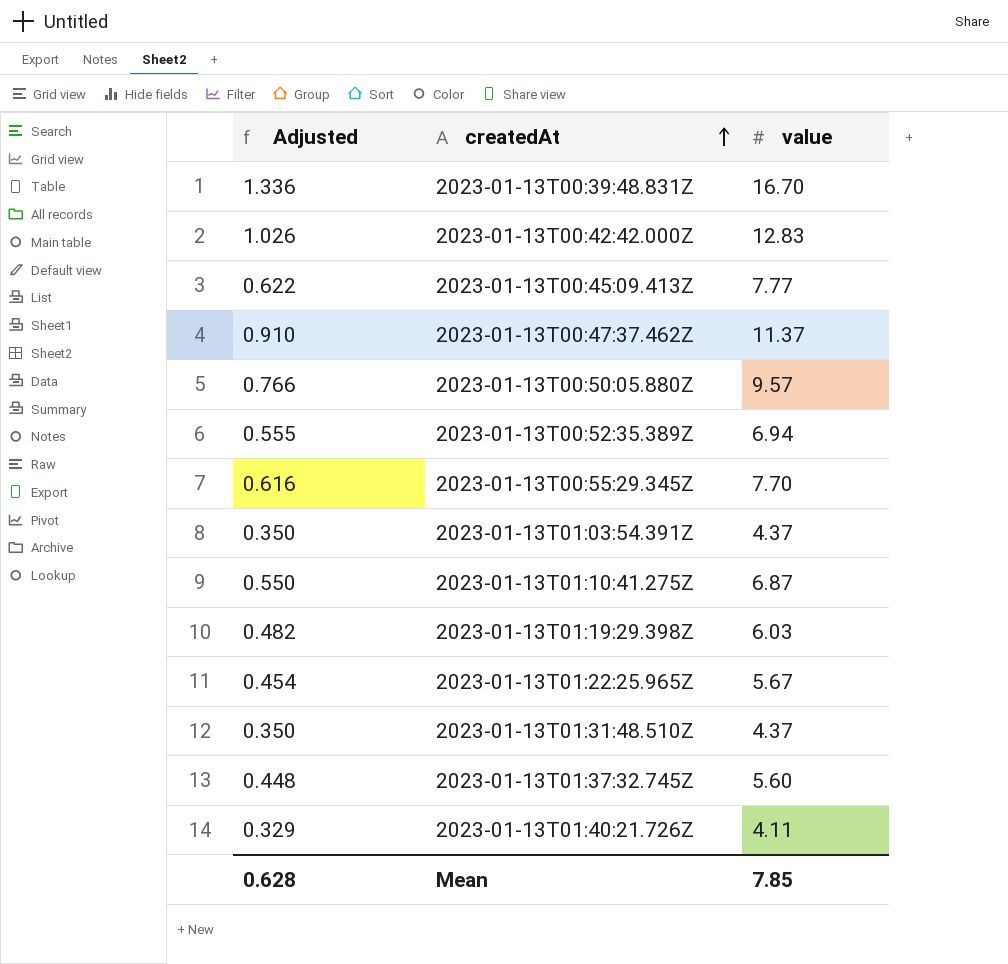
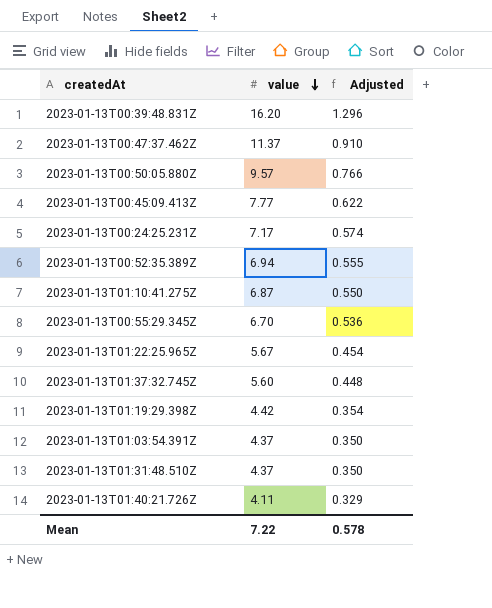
row order: createdAt ascending -> value descending
column Adjusted | position: 1 -> 3
row 2023-01-13T00:42:42.000Z: 1.026 | 12.83 -> none
2023-01-13T00:39:48.831Z | value: 16.70 -> 16.20
2023-01-13T00:39:48.831Z | Adjusted: 1.336 -> 1.296
row 2023-01-13T00:24:25.231Z: none -> 7.17 | 0.574
2023-01-13T00:55:29.345Z | value: 7.70 -> 6.70
2023-01-13T00:55:29.345Z | Adjusted: 0.616 -> 0.536
2023-01-13T01:19:29.398Z | value: 6.03 -> 4.42
2023-01-13T01:19:29.398Z | Adjusted: 0.482 -> 0.354
Mean | value: 7.85 -> 7.22
Mean | Adjusted: 0.628 -> 0.578

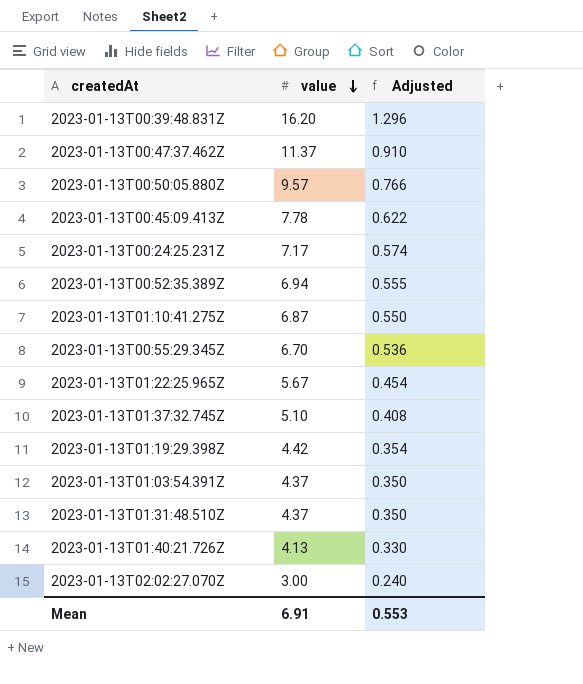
2023-01-13T00:45:09.413Z | value: 7.77 -> 7.78
2023-01-13T01:37:32.745Z | value: 5.60 -> 5.10
2023-01-13T01:37:32.745Z | Adjusted: 0.448 -> 0.408
2023-01-13T01:40:21.726Z | value: 4.11 -> 4.13
2023-01-13T01:40:21.726Z | Adjusted: 0.329 -> 0.330
row 2023-01-13T02:02:27.070Z: none -> 3.00 | 0.240
Mean | value: 7.22 -> 6.91
Mean | Adjusted: 0.578 -> 0.553

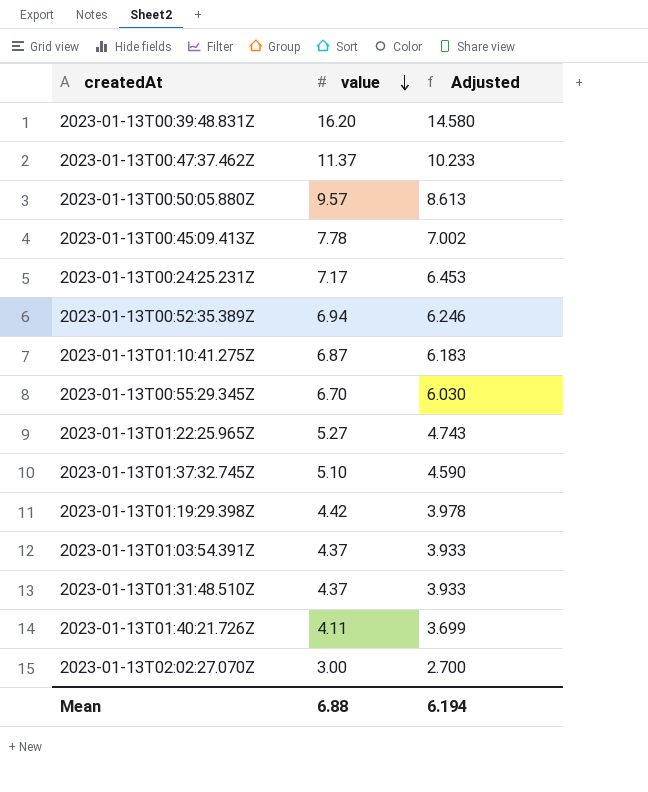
column Adjusted | formula: [value] * 0.08 -> [value] * 0.9
2023-01-13T01:22:25.965Z | value: 5.67 -> 5.27
2023-01-13T01:40:21.726Z | value: 4.13 -> 4.11
Mean | value: 6.91 -> 6.88
Mean | Adjusted: 0.553 -> 6.194

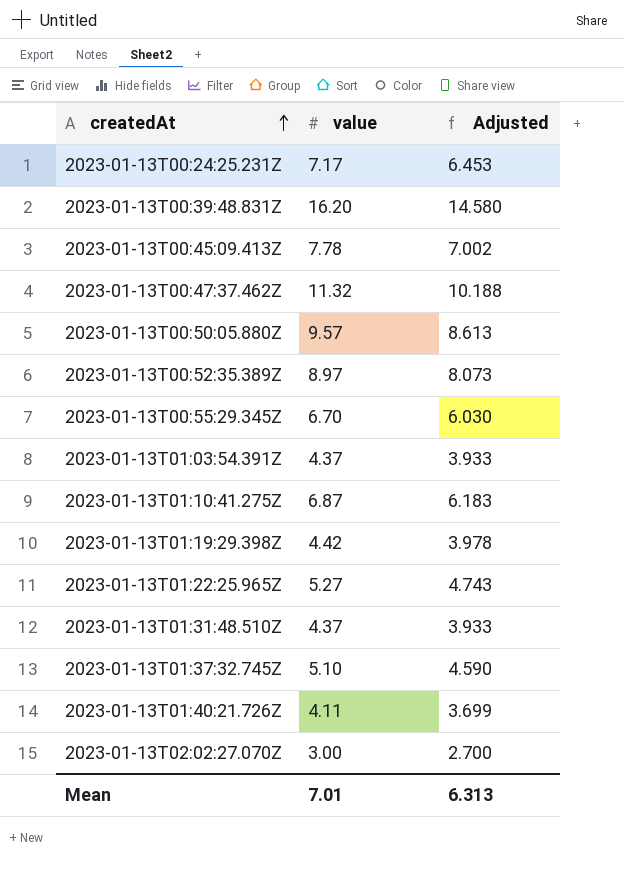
row order: value descending -> createdAt ascending
2023-01-13T00:47:37.462Z | value: 11.37 -> 11.32
2023-01-13T00:47:37.462Z | Adjusted: 10.233 -> 10.188
2023-01-13T00:52:35.389Z | value: 6.94 -> 8.97
2023-01-13T00:52:35.389Z | Adjusted: 6.246 -> 8.073
Mean | value: 6.88 -> 7.01
Mean | Adjusted: 6.194 -> 6.313

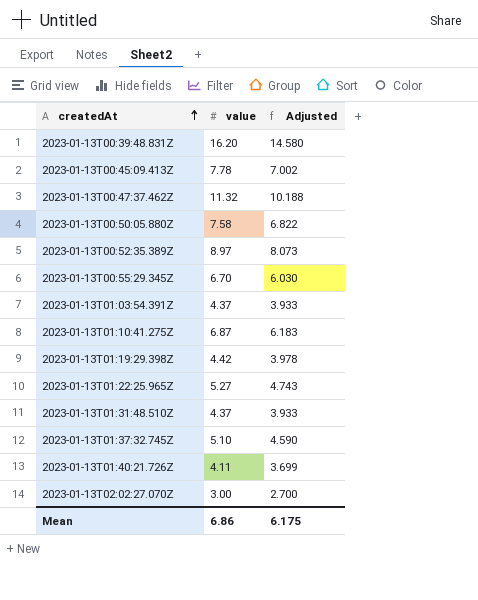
row 2023-01-13T00:24:25.231Z: 7.17 | 6.453 -> none
2023-01-13T00:50:05.880Z | value: 9.57 -> 7.58
2023-01-13T00:50:05.880Z | Adjusted: 8.613 -> 6.822
Mean | value: 7.01 -> 6.86
Mean | Adjusted: 6.313 -> 6.175

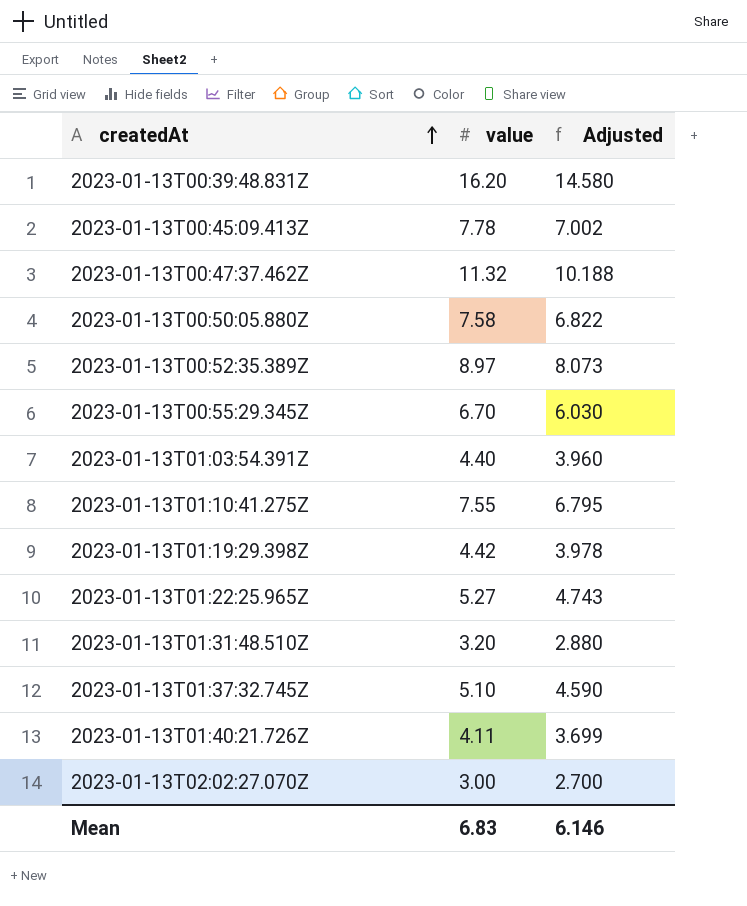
2023-01-13T01:03:54.391Z | value: 4.37 -> 4.40
2023-01-13T01:03:54.391Z | Adjusted: 3.933 -> 3.960
2023-01-13T01:10:41.275Z | value: 6.87 -> 7.55
2023-01-13T01:10:41.275Z | Adjusted: 6.183 -> 6.795
2023-01-13T01:31:48.510Z | value: 4.37 -> 3.20
2023-01-13T01:31:48.510Z | Adjusted: 3.933 -> 2.880
Mean | value: 6.86 -> 6.83
Mean | Adjusted: 6.175 -> 6.146

